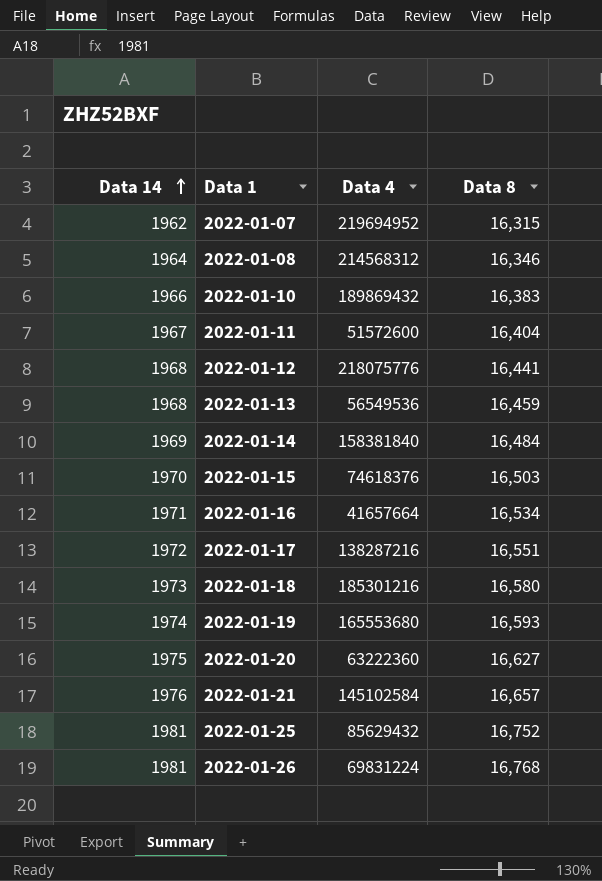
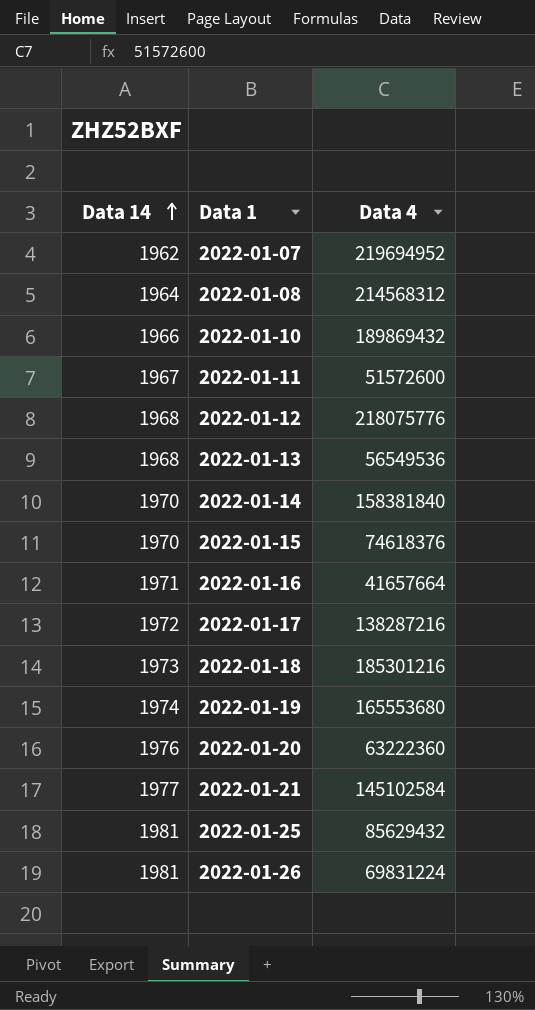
column Data 8 | position: 4 -> none
2022-01-14 | Data 14: 1969 -> 1970
2022-01-20 | Data 14: 1975 -> 1976
2022-01-21 | Data 14: 1976 -> 1977

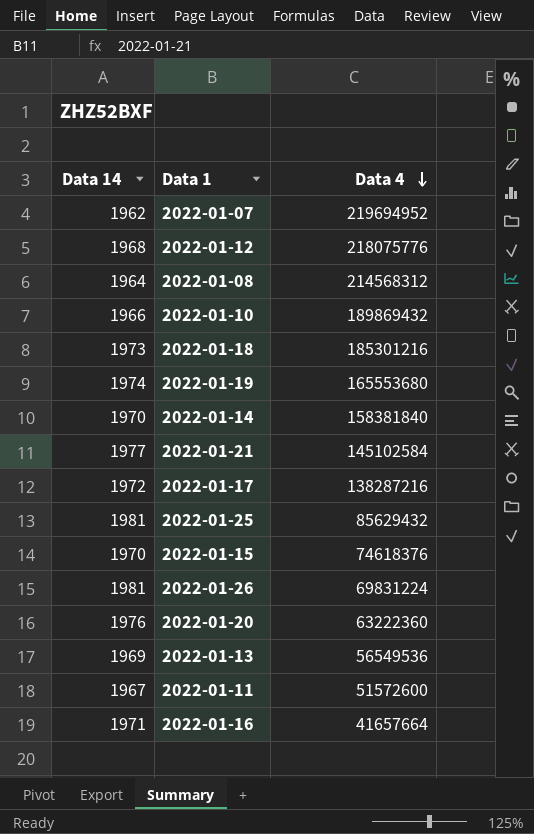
row order: Data 14 ascending -> Data 4 descending
2022-01-13 | Data 14: 1968 -> 1969

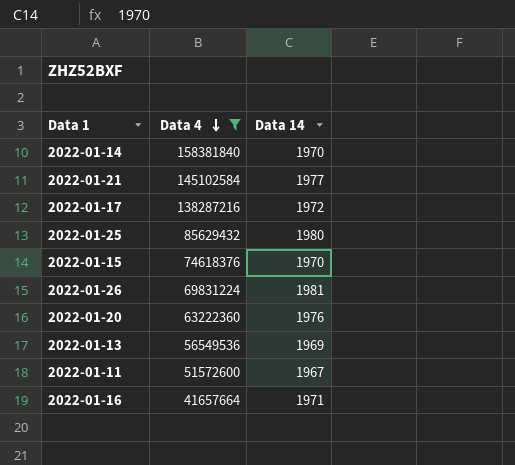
filter: none -> Data 4 <= 158381840
column Data 14 | position: 1 -> 3
2022-01-25 | Data 14: 1981 -> 1980

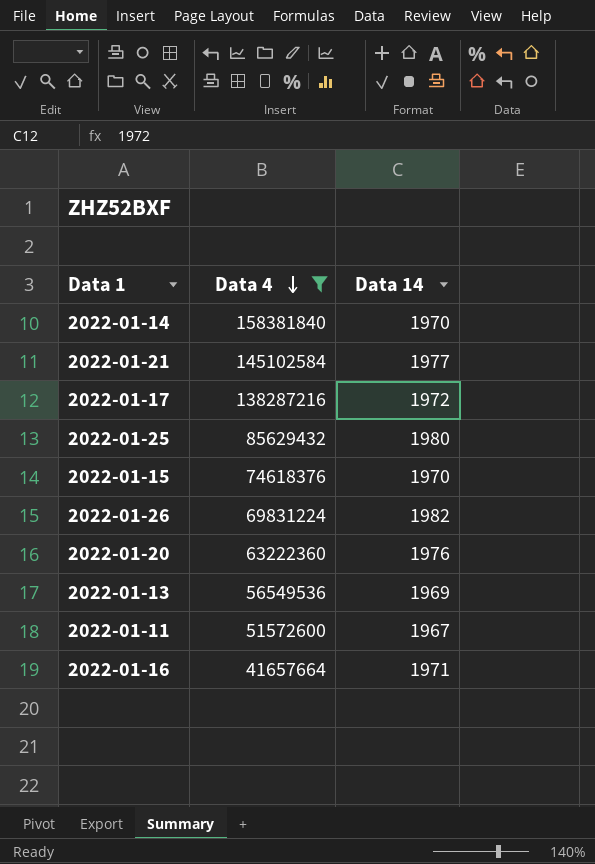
2022-01-26 | Data 14: 1981 -> 1982

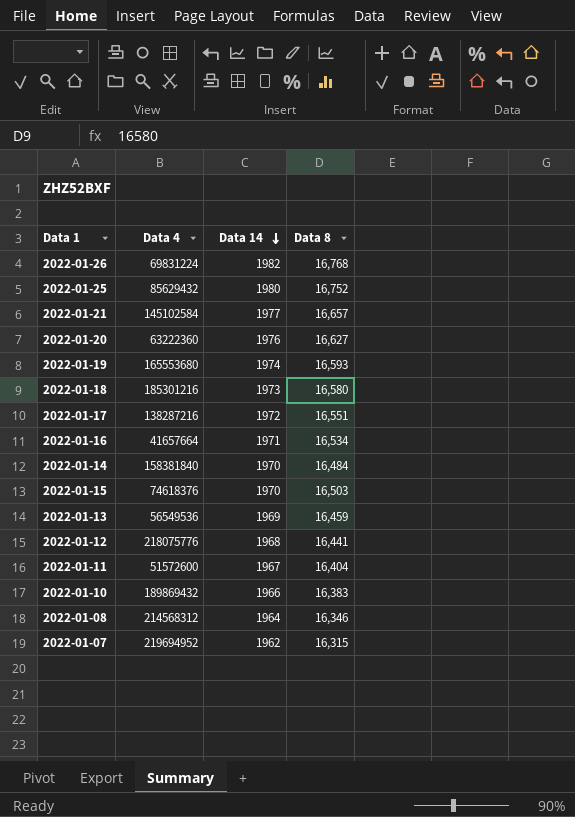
filter: Data 4 <= 158381840 -> none
row order: Data 4 descending -> Data 14 descending
column Data 8 | position: none -> 4

